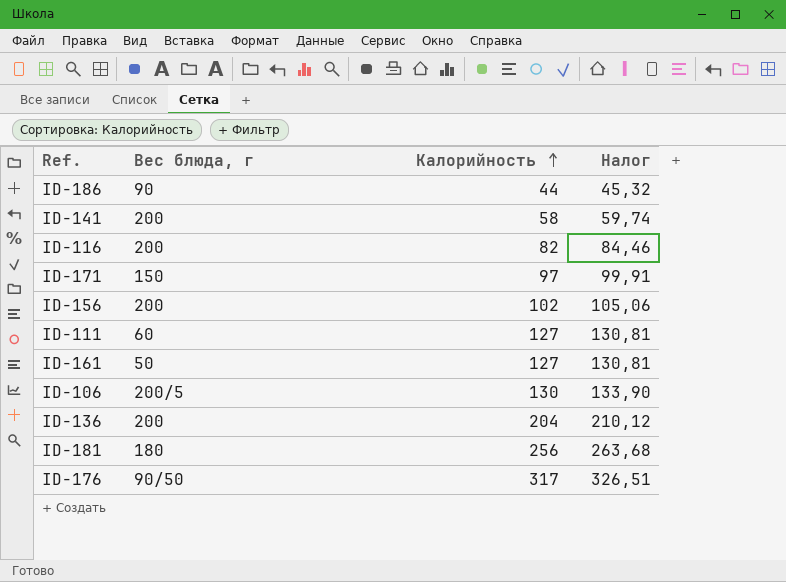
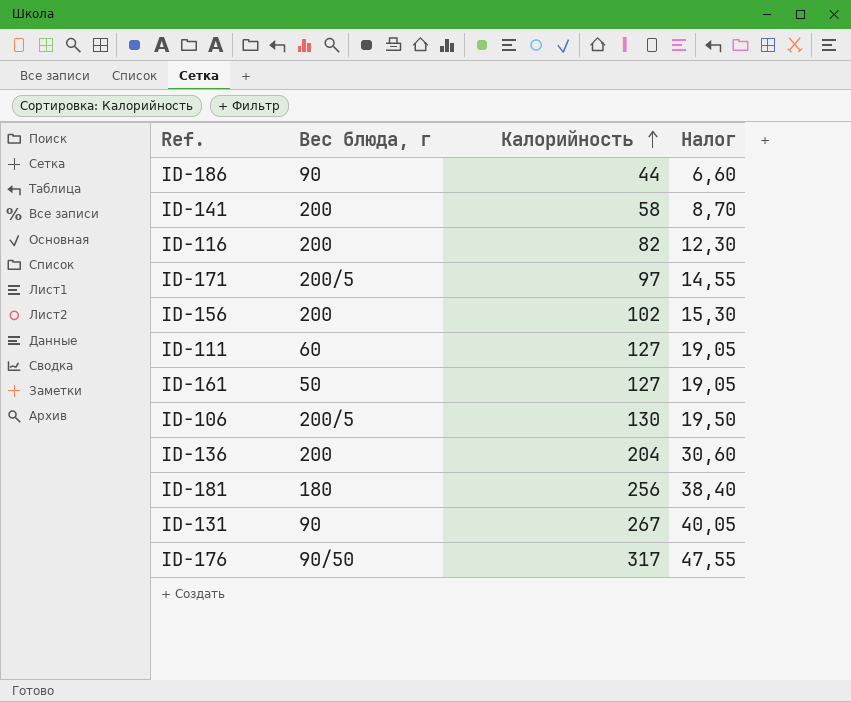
column Налог | formula: [Калорийность] * 1,03 -> [Калорийность] * 0,15
ID-171 | Вес блюда, г: 150 -> 200/5
row ID-131: none -> 90 | 267 | 40,05

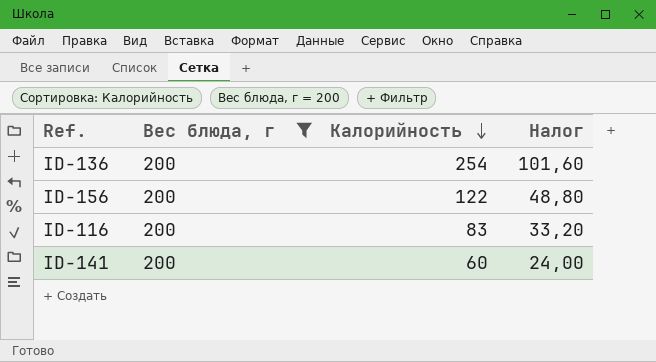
filter: none -> Вес блюда, г = 200
row order: Калорийность ascending -> Калорийность descending
column Налог | formula: [Калорийность] * 0,15 -> [Калорийность] * 0,4
ID-136 | Калорийность: 204 -> 254
ID-156 | Калорийность: 102 -> 122
ID-116 | Калорийность: 82 -> 83
ID-141 | Калорийность: 58 -> 60

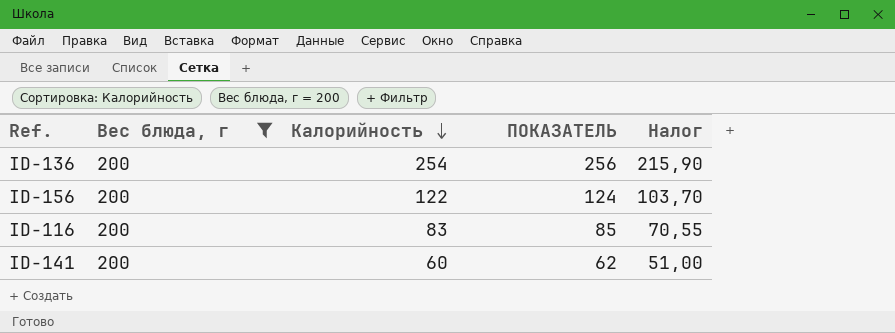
column ПОКАЗАТЕЛЬ | formula: none -> [Калорийность] + 2
column Налог | formula: [Калорийность] * 0,4 -> [Калорийность] * 0,85

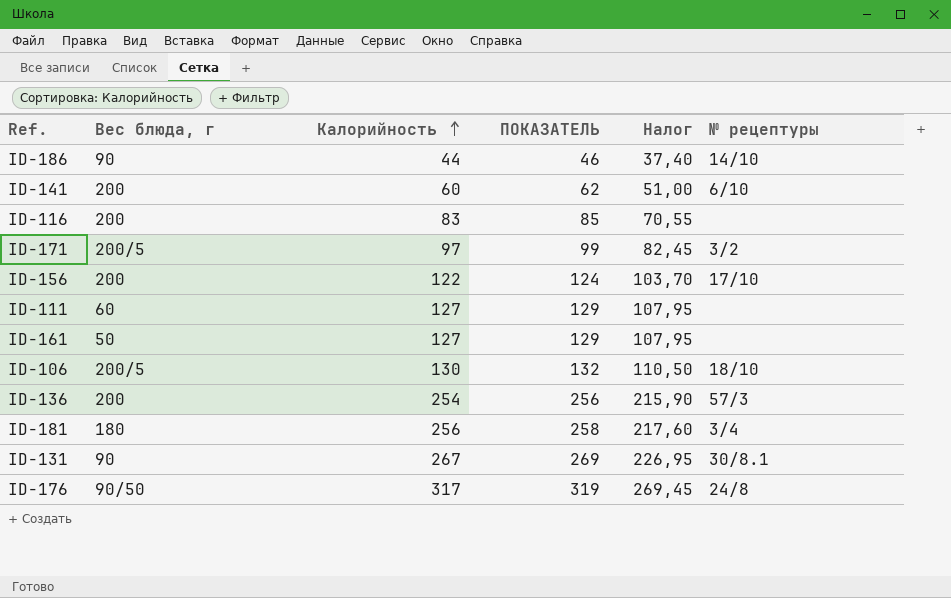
filter: Вес блюда, г = 200 -> none
row order: Калорийность descending -> Калорийность ascending
column № рецептуры | position: none -> 6

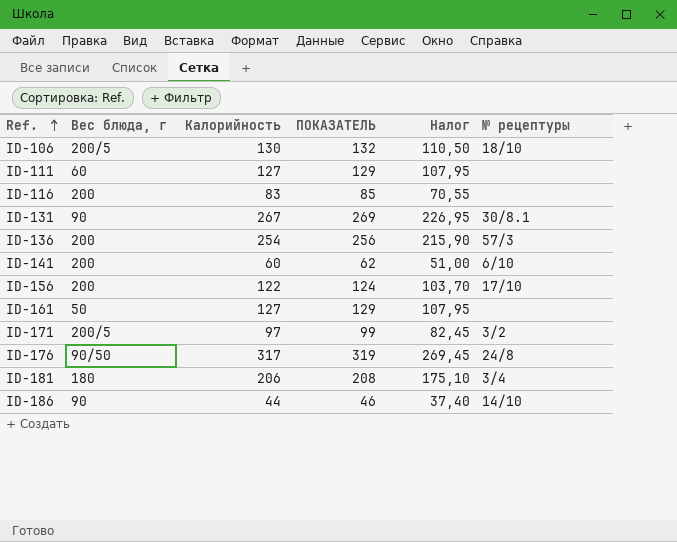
row order: Калорийность ascending -> Ref. ascending
ID-181 | Калорийность: 256 -> 206
ID-181 | ПОКАЗАТЕЛЬ: 258 -> 208
ID-181 | Налог: 217,60 -> 175,10

